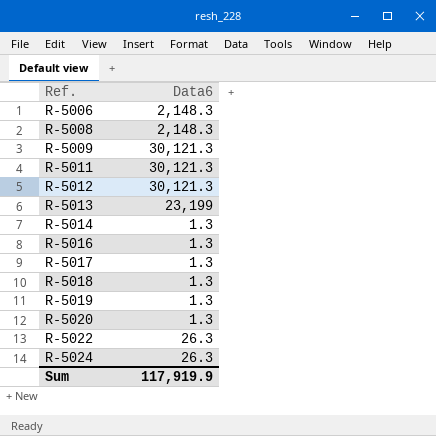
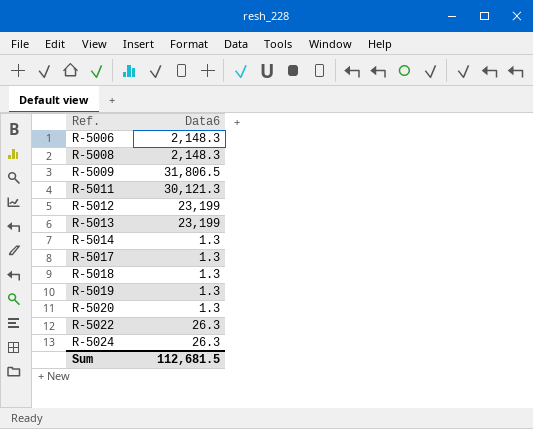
row R-5016: 1.3 -> none
R-5009 | Data6: 30,121.3 -> 31,806.5
R-5012 | Data6: 30,121.3 -> 23,199
Sum | Data6: 117,919.9 -> 112,681.5

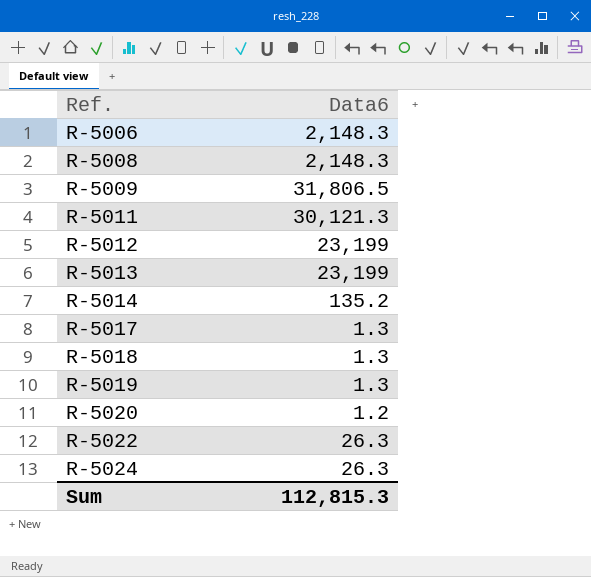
R-5014 | Data6: 1.3 -> 135.2
R-5020 | Data6: 1.3 -> 1.2
Sum | Data6: 112,681.5 -> 112,815.3

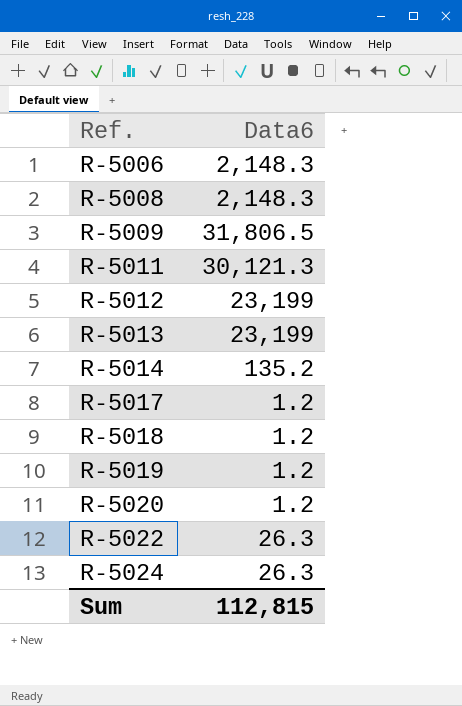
R-5017 | Data6: 1.3 -> 1.2
R-5018 | Data6: 1.3 -> 1.2
R-5019 | Data6: 1.3 -> 1.2
Sum | Data6: 112,815.3 -> 112,815

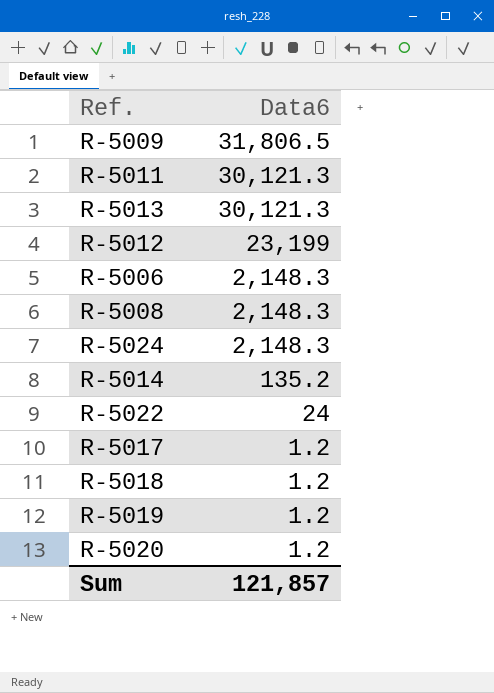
row order: Ref. ascending -> Data6 descending
R-5013 | Data6: 23,199 -> 30,121.3
R-5024 | Data6: 26.3 -> 2,148.3
R-5022 | Data6: 26.3 -> 24
Sum | Data6: 112,815 -> 121,857

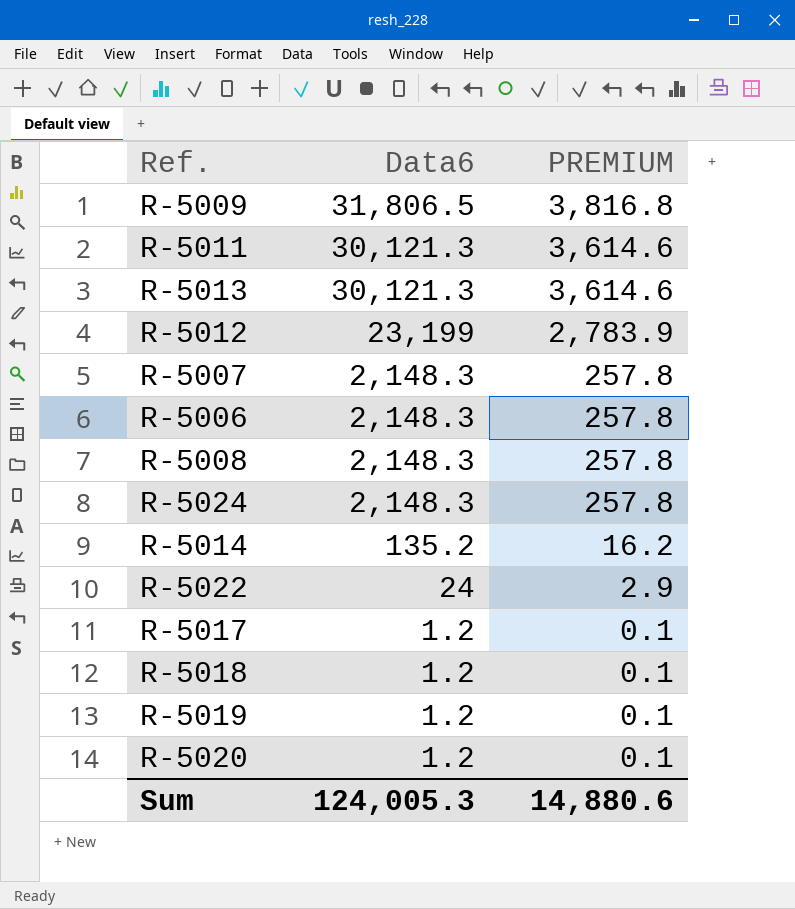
column PREMIUM | formula: none -> [Data6] * 0.12
row R-5007: none -> 2,148.3 | 257.8
Sum | Data6: 121,857 -> 124,005.3

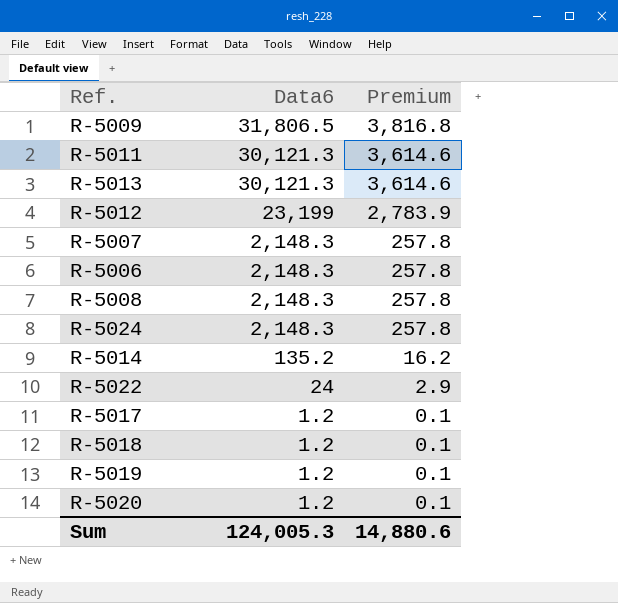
column name: PREMIUM -> Premium

